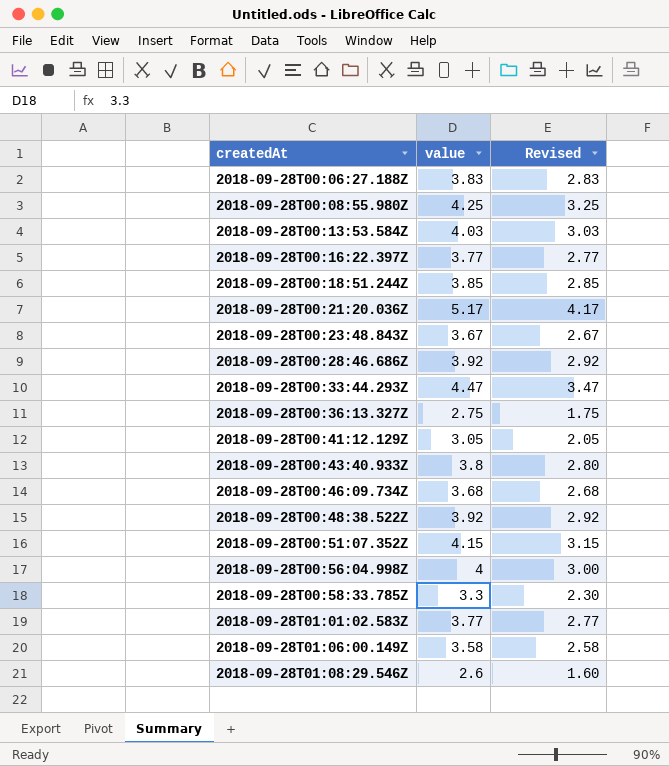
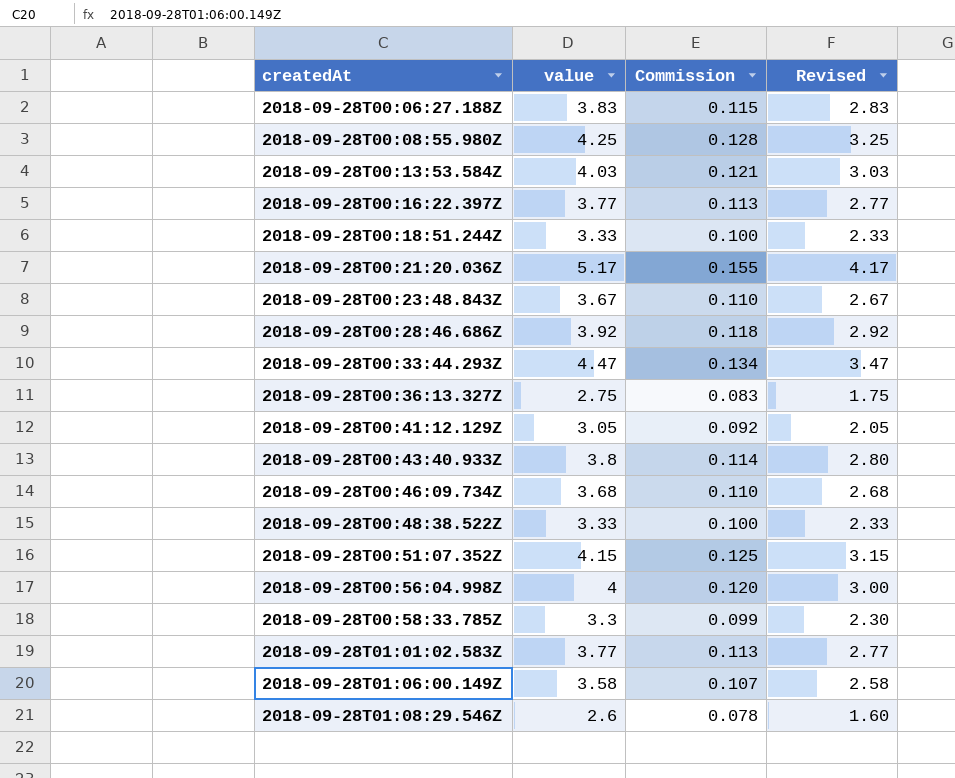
column Commission | formula: none -> [value] * 0.03
2018-09-28T00:18:51.244Z | value: 3.85 -> 3.33
2018-09-28T00:18:51.244Z | Revised: 2.85 -> 2.33
2018-09-28T00:48:38.522Z | value: 3.92 -> 3.33
2018-09-28T00:48:38.522Z | Revised: 2.92 -> 2.33

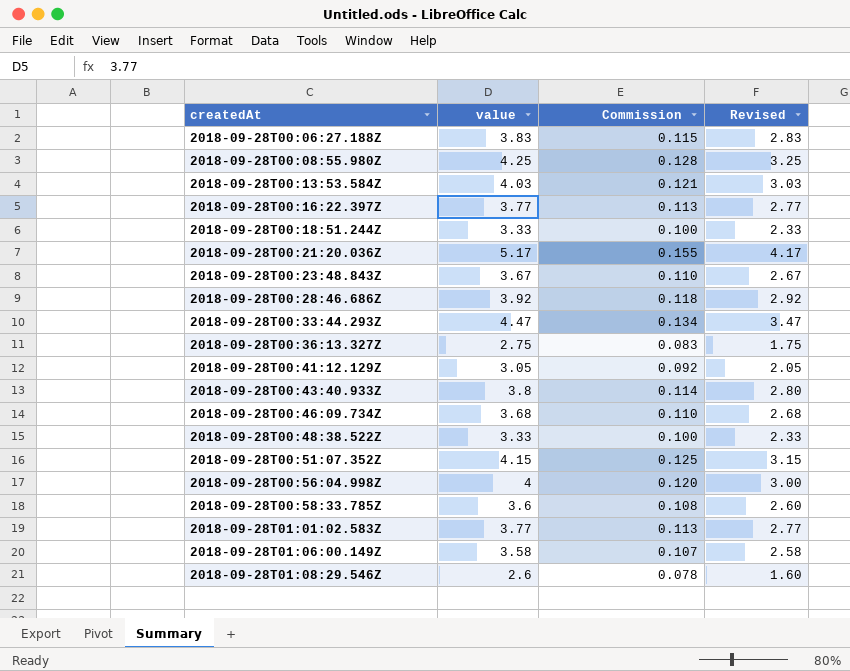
2018-09-28T00:58:33.785Z | value: 3.3 -> 3.6
2018-09-28T00:58:33.785Z | Commission: 0.099 -> 0.108
2018-09-28T00:58:33.785Z | Revised: 2.30 -> 2.60

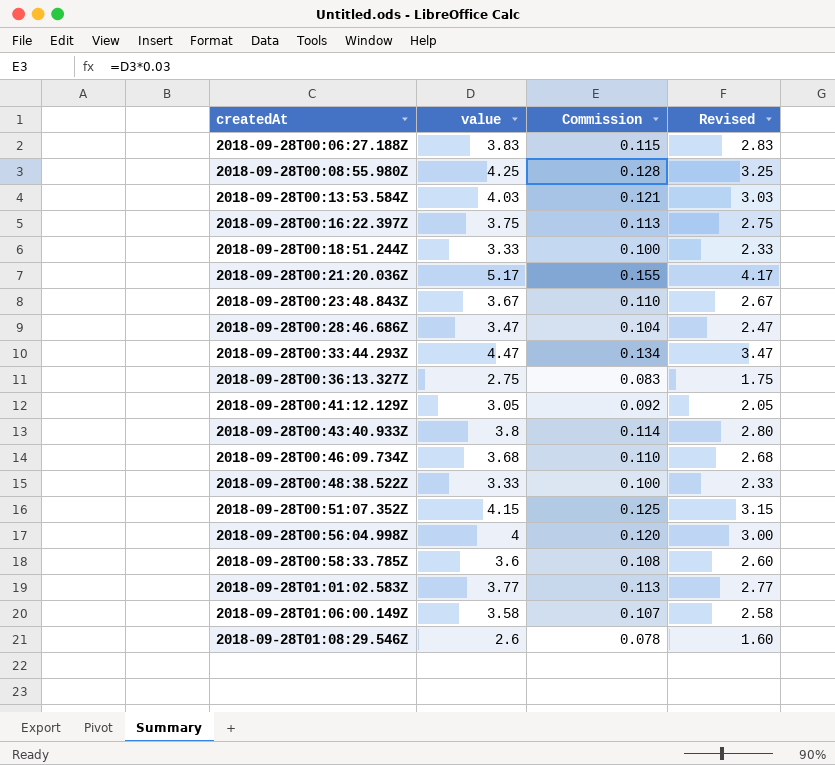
2018-09-28T00:16:22.397Z | value: 3.77 -> 3.75
2018-09-28T00:16:22.397Z | Revised: 2.77 -> 2.75
2018-09-28T00:28:46.686Z | value: 3.92 -> 3.47
2018-09-28T00:28:46.686Z | Commission: 0.118 -> 0.104
2018-09-28T00:28:46.686Z | Revised: 2.92 -> 2.47

